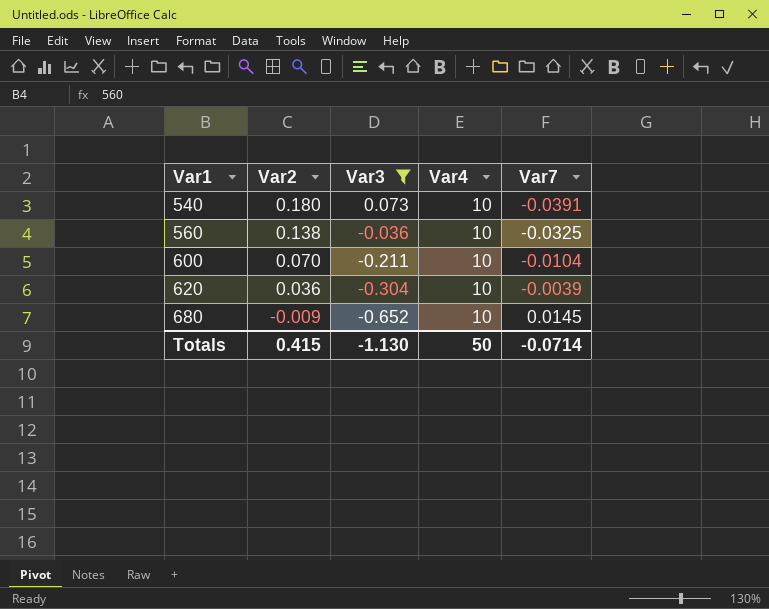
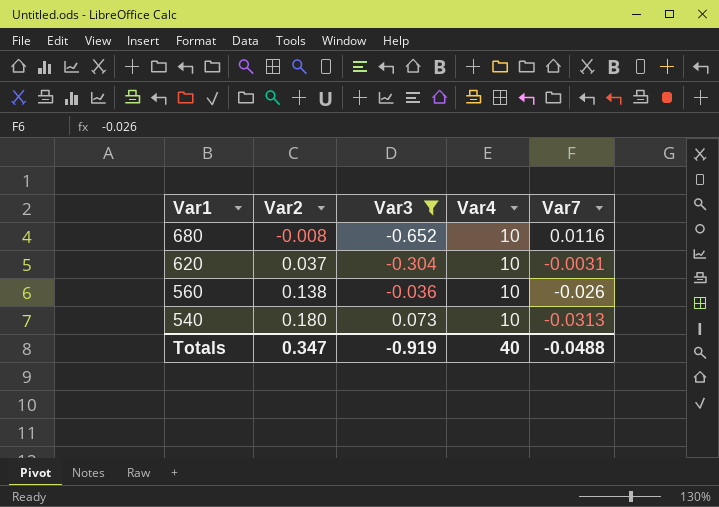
row order: Var1 ascending -> Var1 descending
row 600: 0.070 | -0.211 | 10 | -0.0104 -> none
680 | Var2: -0.009 -> -0.008
680 | Var7: 0.0145 -> 0.0116
620 | Var2: 0.036 -> 0.037
620 | Var7: -0.0039 -> -0.0031
560 | Var7: -0.0325 -> -0.026
540 | Var7: -0.0391 -> -0.0313
Totals | Var2: 0.415 -> 0.347
Totals | Var3: -1.130 -> -0.919
Totals | Var4: 50 -> 40
Totals | Var7: -0.0714 -> -0.0488

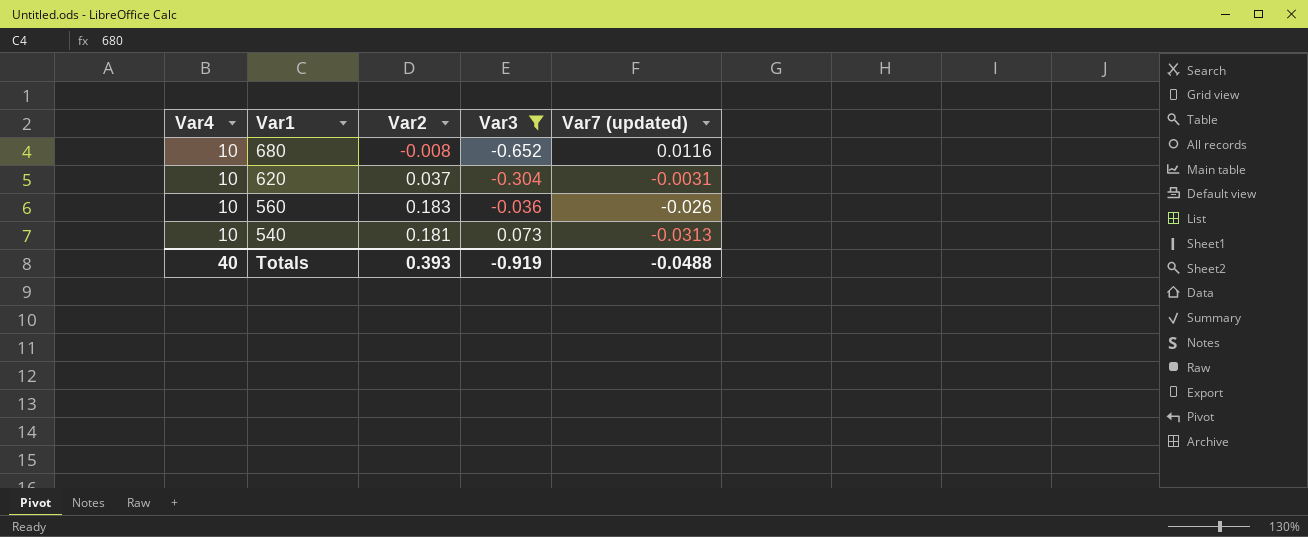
column Var4 | position: 4 -> 1
column name: Var7 -> Var7 (updated)
560 | Var2: 0.138 -> 0.183
540 | Var2: 0.180 -> 0.181
Totals | Var2: 0.347 -> 0.393

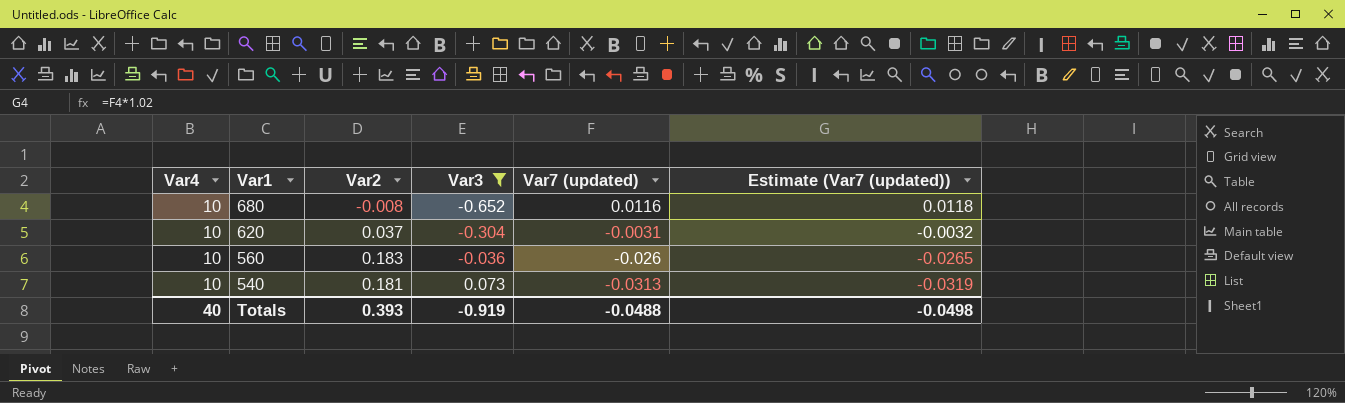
column Estimate (Var7 (updated)) | formula: none -> [Var7 (updated)] * 1.02

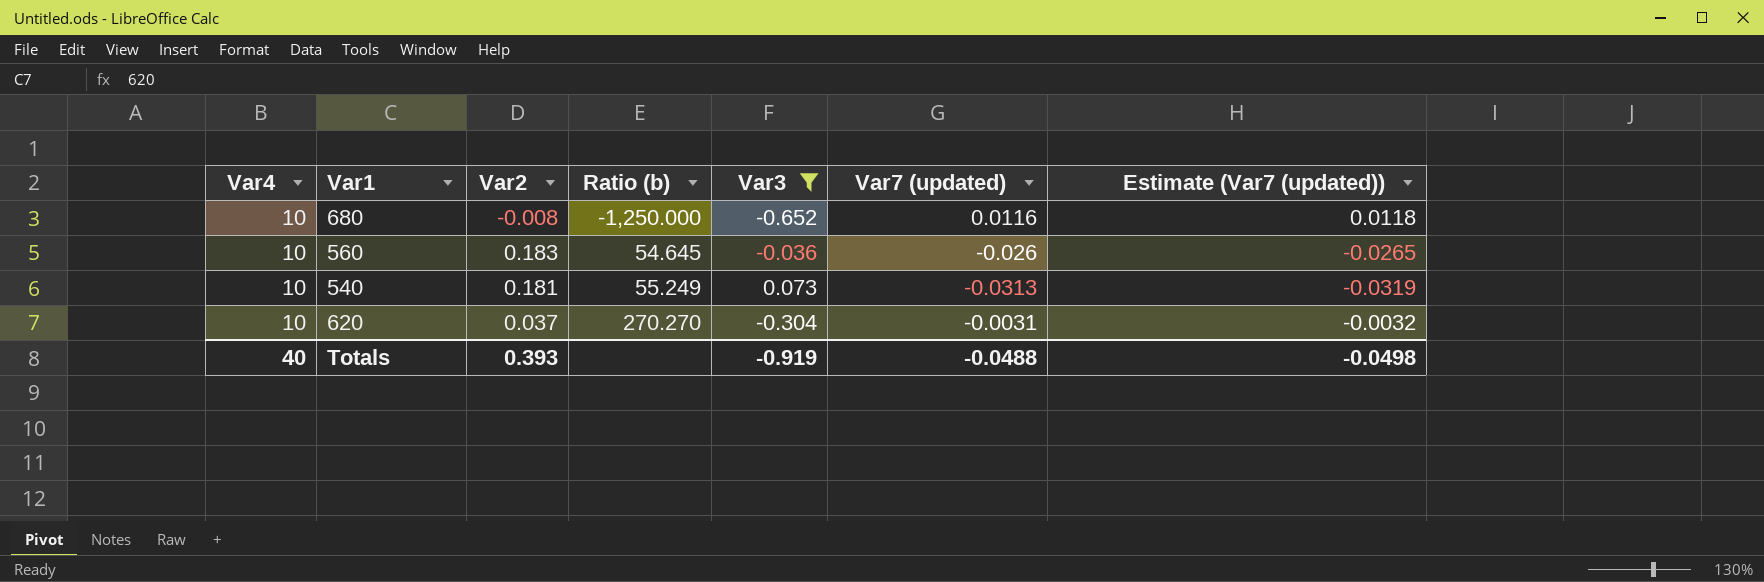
row order: Var1 descending -> Ratio (b) ascending
column Ratio (b) | formula: none -> [Var4] / [Var2]

